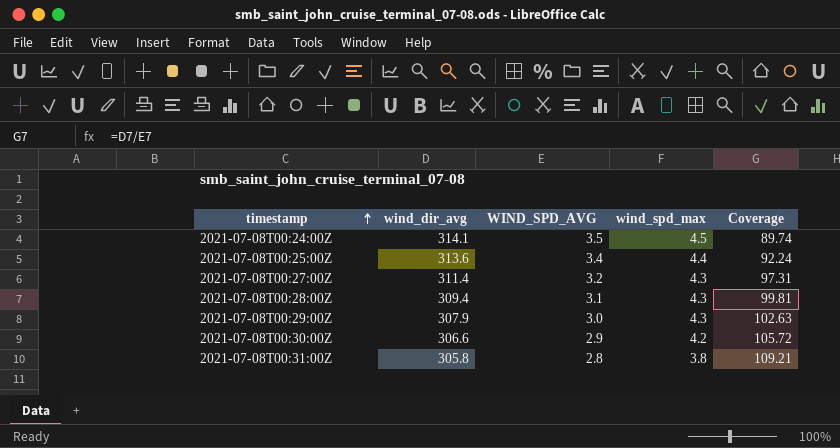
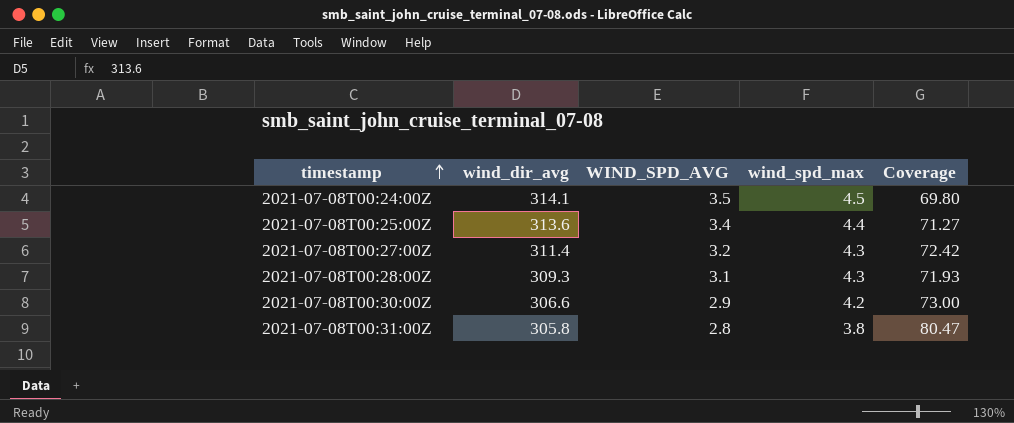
column Coverage | formula: [wind_dir_avg] / [WIND_SPD_AVG] -> [wind_dir_avg] / [wind_spd_max]
row 2021-07-08T00:29:00Z: 307.9 | 3.0 | 4.3 | 102.63 -> none
2021-07-08T00:28:00Z | wind_dir_avg: 309.4 -> 309.3

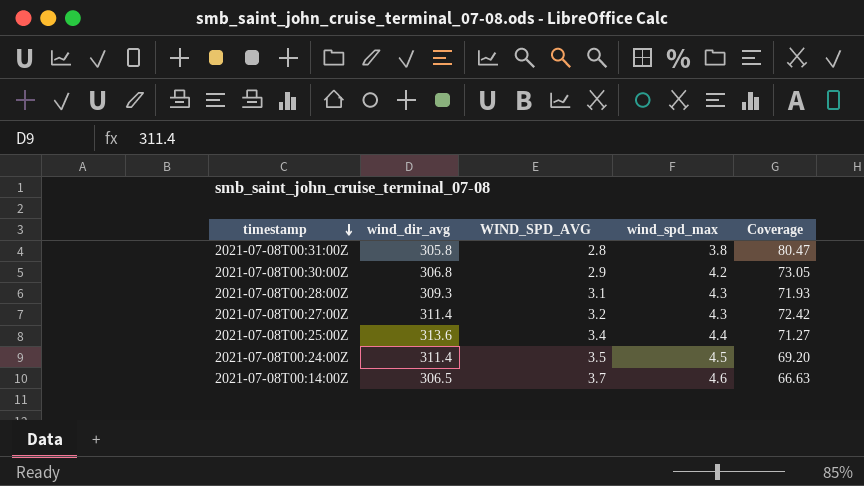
row order: timestamp ascending -> timestamp descending
2021-07-08T00:30:00Z | wind_dir_avg: 306.6 -> 306.8
2021-07-08T00:30:00Z | Coverage: 73.00 -> 73.05
2021-07-08T00:24:00Z | wind_dir_avg: 314.1 -> 311.4
2021-07-08T00:24:00Z | Coverage: 69.80 -> 69.20
row 2021-07-08T00:14:00Z: none -> 306.5 | 3.7 | 4.6 | 66.63

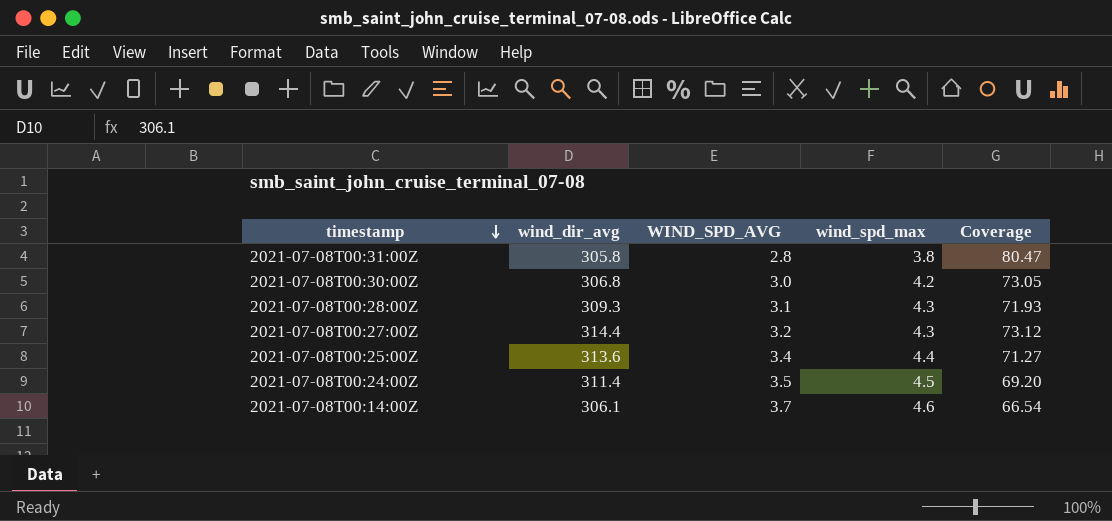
2021-07-08T00:30:00Z | WIND_SPD_AVG: 2.9 -> 3.0
2021-07-08T00:27:00Z | wind_dir_avg: 311.4 -> 314.4
2021-07-08T00:27:00Z | Coverage: 72.42 -> 73.12
2021-07-08T00:14:00Z | wind_dir_avg: 306.5 -> 306.1
2021-07-08T00:14:00Z | Coverage: 66.63 -> 66.54

